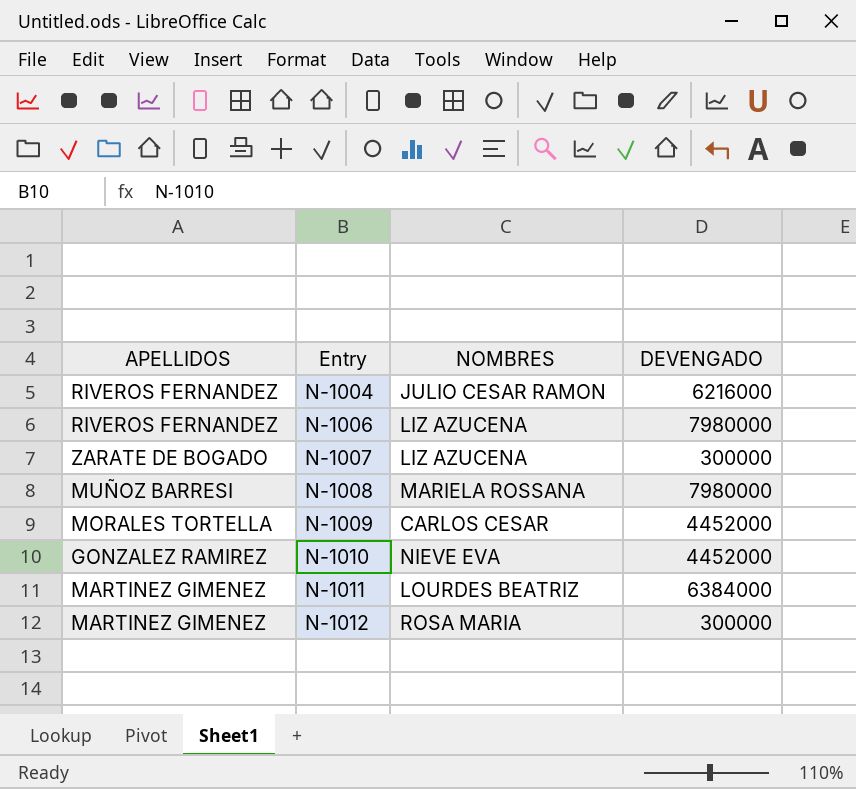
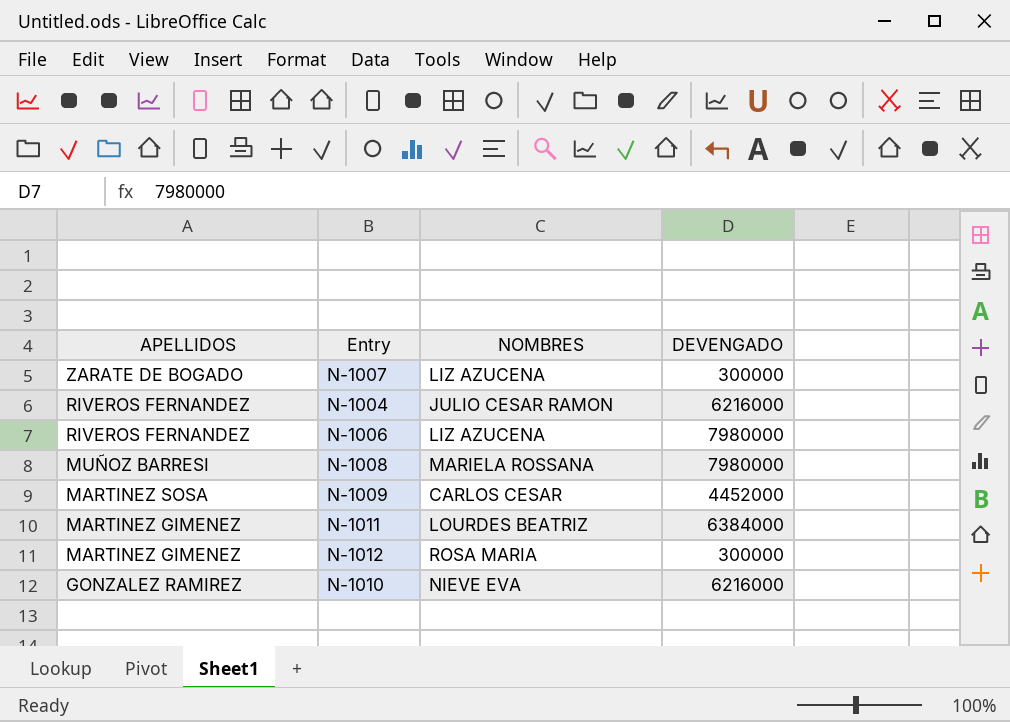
row order: Entry ascending -> APELLIDOS descending
N-1009 | APELLIDOS: MORALES TORTELLA -> MARTINEZ SOSA
N-1010 | DEVENGADO: 4452000 -> 6216000

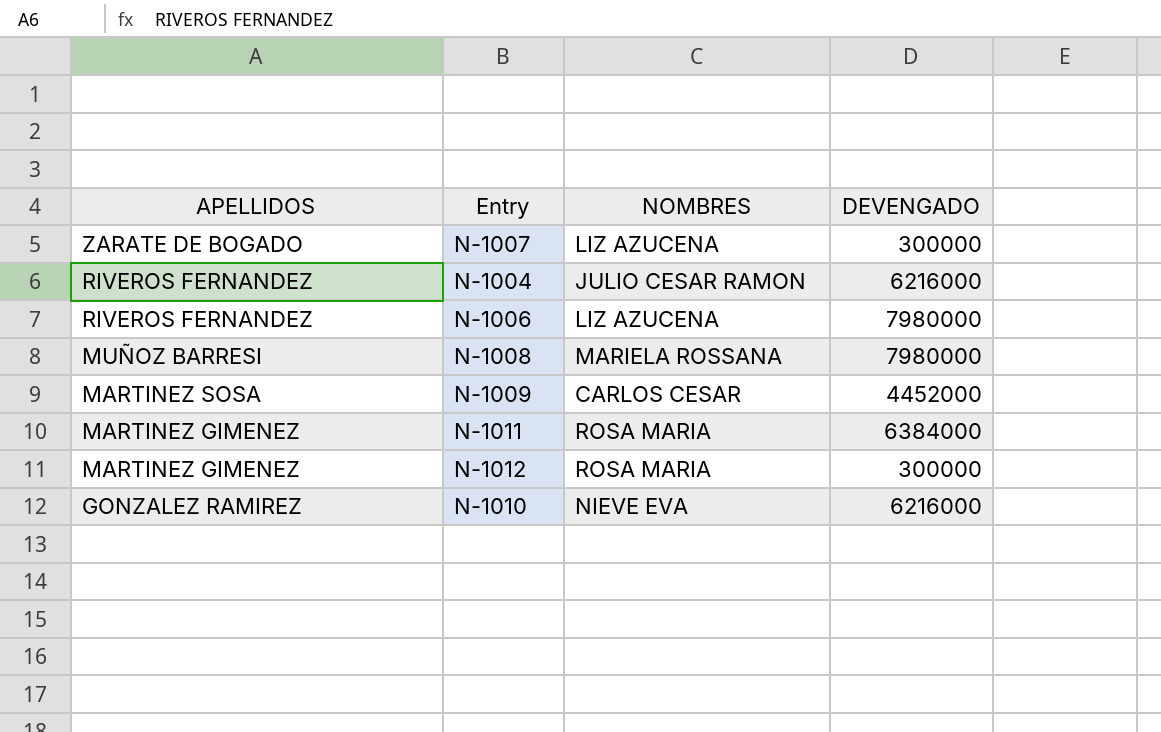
N-1011 | NOMBRES: LOURDES BEATRIZ -> ROSA MARIA

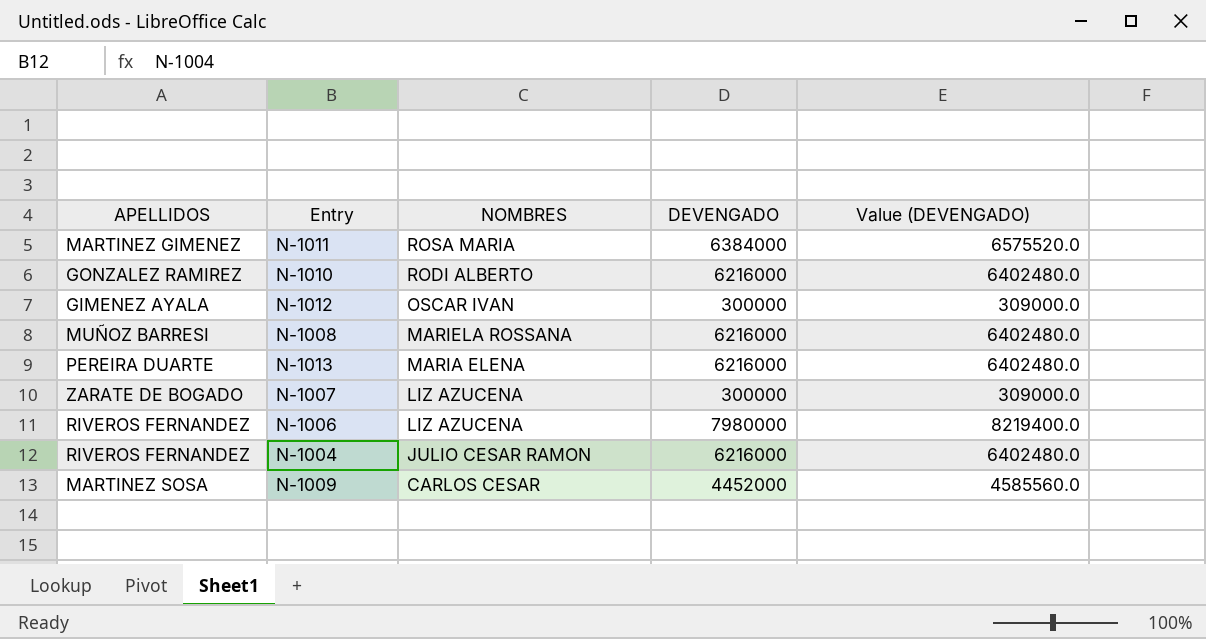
row order: APELLIDOS descending -> NOMBRES descending
column Value (DEVENGADO) | formula: none -> [DEVENGADO] * 1.03
N-1010 | NOMBRES: NIEVE EVA -> RODI ALBERTO
N-1012 | APELLIDOS: MARTINEZ GIMENEZ -> GIMENEZ AYALA
N-1012 | NOMBRES: ROSA MARIA -> OSCAR IVAN
N-1008 | DEVENGADO: 7980000 -> 6216000
row N-1013: none -> PEREIRA DUARTE | MARIA ELENA | 6216000 | 6402480.0

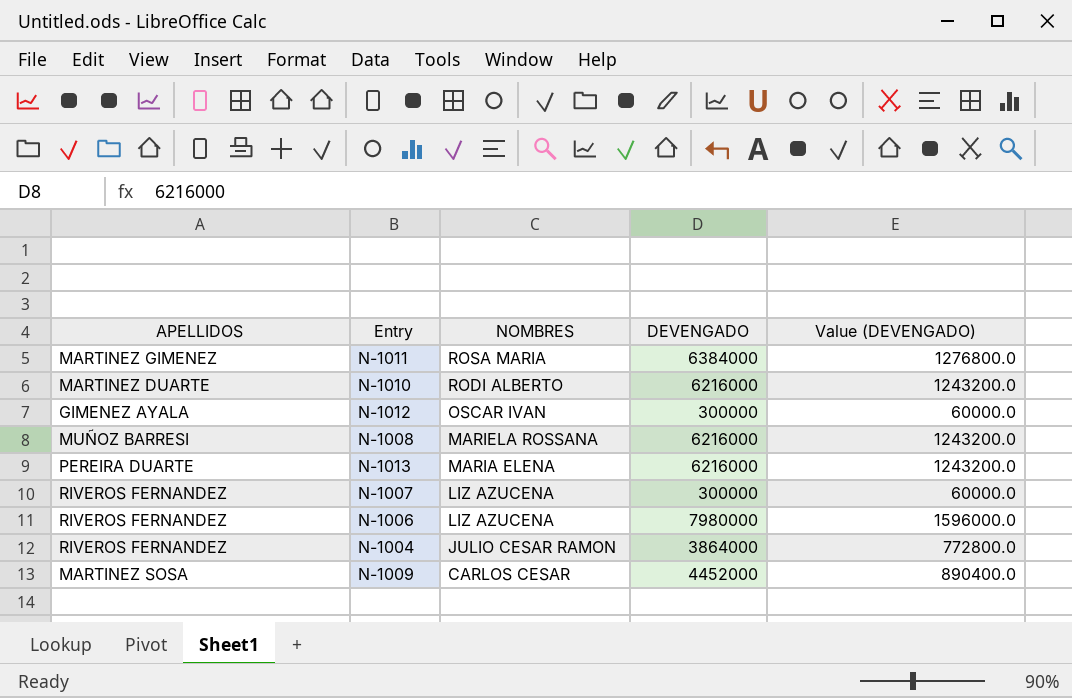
column Value (DEVENGADO) | formula: [DEVENGADO] * 1.03 -> [DEVENGADO] * 0.2
N-1010 | APELLIDOS: GONZALEZ RAMIREZ -> MARTINEZ DUARTE
N-1007 | APELLIDOS: ZARATE DE BOGADO -> RIVEROS FERNANDEZ
N-1004 | DEVENGADO: 6216000 -> 3864000

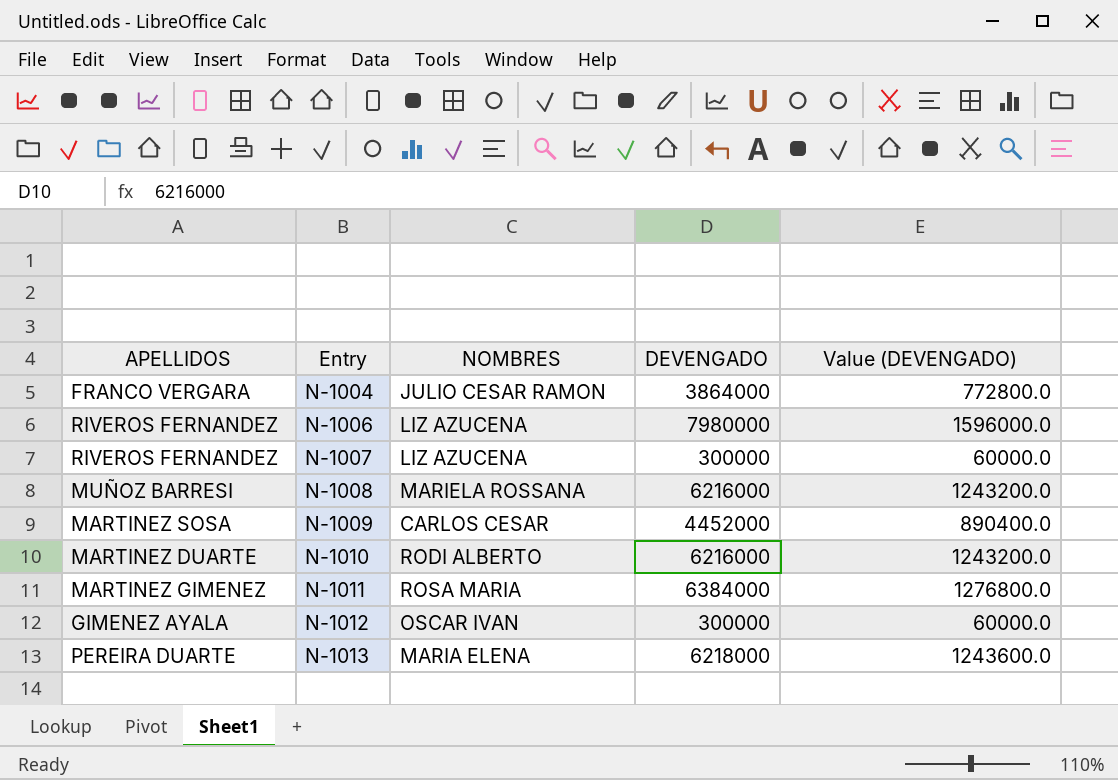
row order: NOMBRES descending -> Entry ascending
N-1004 | APELLIDOS: RIVEROS FERNANDEZ -> FRANCO VERGARA
N-1013 | DEVENGADO: 6216000 -> 6218000
N-1013 | Value (DEVENGADO): 1243200.0 -> 1243600.0

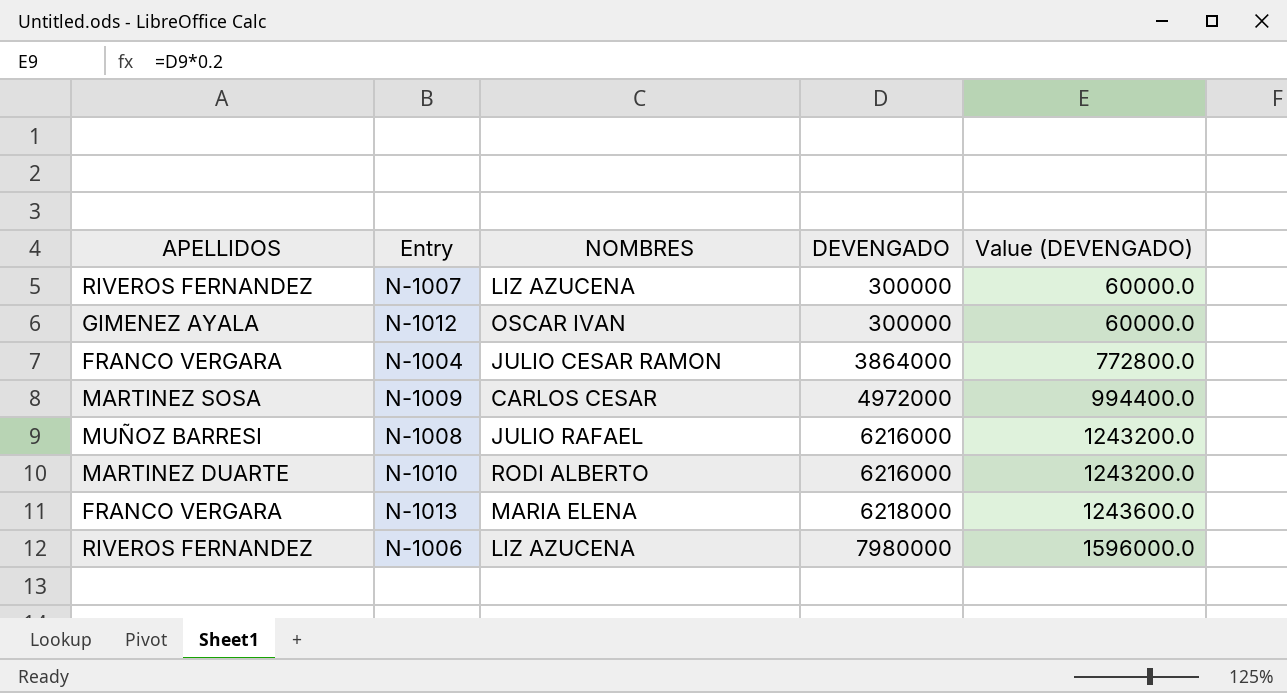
row order: Entry ascending -> DEVENGADO ascending
row N-1011: MARTINEZ GIMENEZ | ROSA MARIA | 6384000 | 1276800.0 -> none
N-1009 | DEVENGADO: 4452000 -> 4972000
N-1009 | Value (DEVENGADO): 890400.0 -> 994400.0
N-1008 | NOMBRES: MARIELA ROSSANA -> JULIO RAFAEL
N-1013 | APELLIDOS: PEREIRA DUARTE -> FRANCO VERGARA

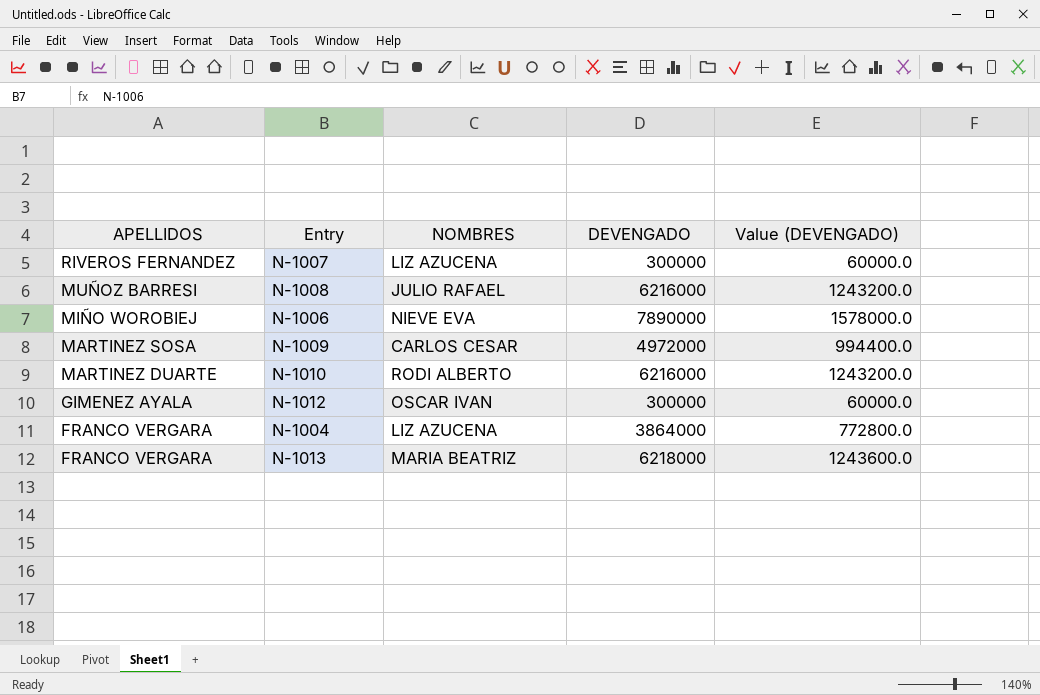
row order: DEVENGADO ascending -> APELLIDOS descending
N-1006 | APELLIDOS: RIVEROS FERNANDEZ -> MIÑO WOROBIEJ
N-1006 | NOMBRES: LIZ AZUCENA -> NIEVE EVA
N-1006 | DEVENGADO: 7980000 -> 7890000
N-1006 | Value (DEVENGADO): 1596000.0 -> 1578000.0
N-1004 | NOMBRES: JULIO CESAR RAMON -> LIZ AZUCENA
N-1013 | NOMBRES: MARIA ELENA -> MARIA BEATRIZ

